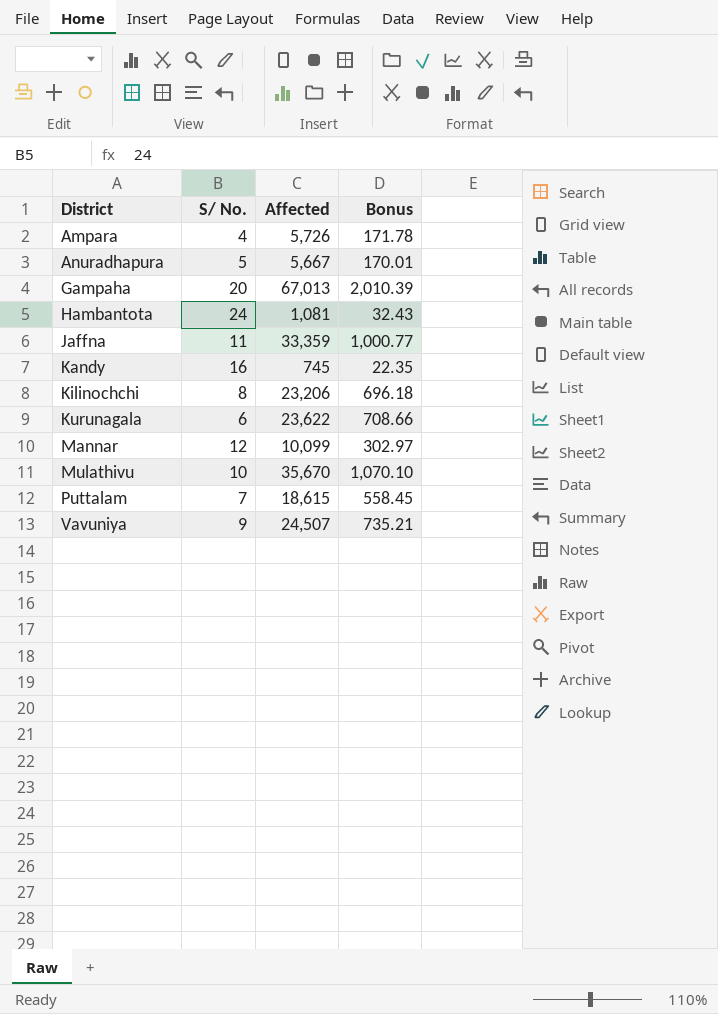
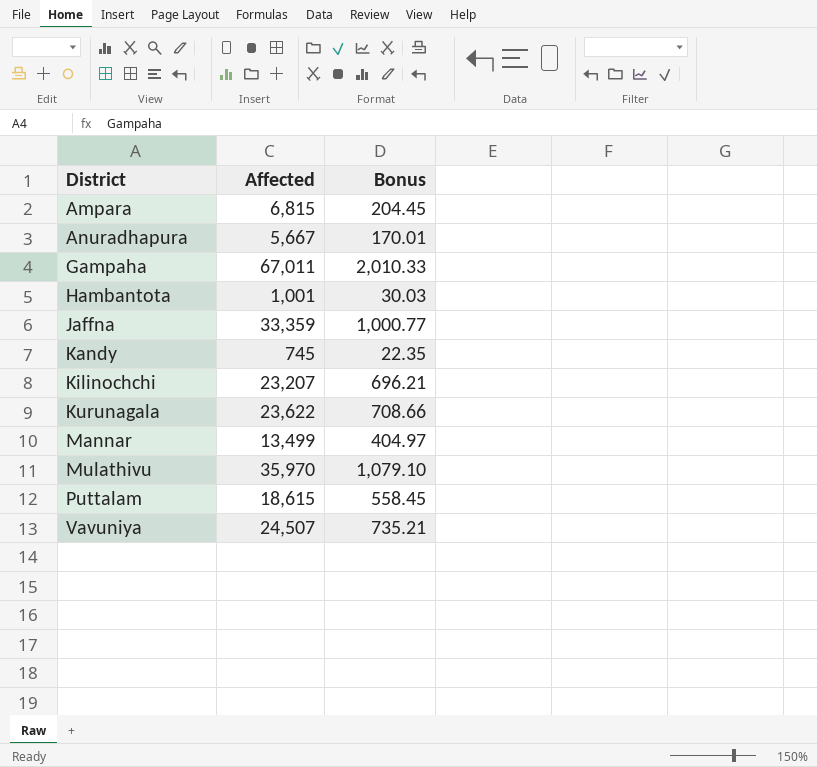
column S/ No. | position: 2 -> none
Ampara | Affected: 5,726 -> 6,815
Ampara | Bonus: 171.78 -> 204.45
Gampaha | Affected: 67,013 -> 67,011
Gampaha | Bonus: 2,010.39 -> 2,010.33
Hambantota | Affected: 1,081 -> 1,001
Hambantota | Bonus: 32.43 -> 30.03
Kilinochchi | Affected: 23,206 -> 23,207
Kilinochchi | Bonus: 696.18 -> 696.21
Mannar | Affected: 10,099 -> 13,499
Mannar | Bonus: 302.97 -> 404.97
Mulathivu | Affected: 35,670 -> 35,970
Mulathivu | Bonus: 1,070.10 -> 1,079.10

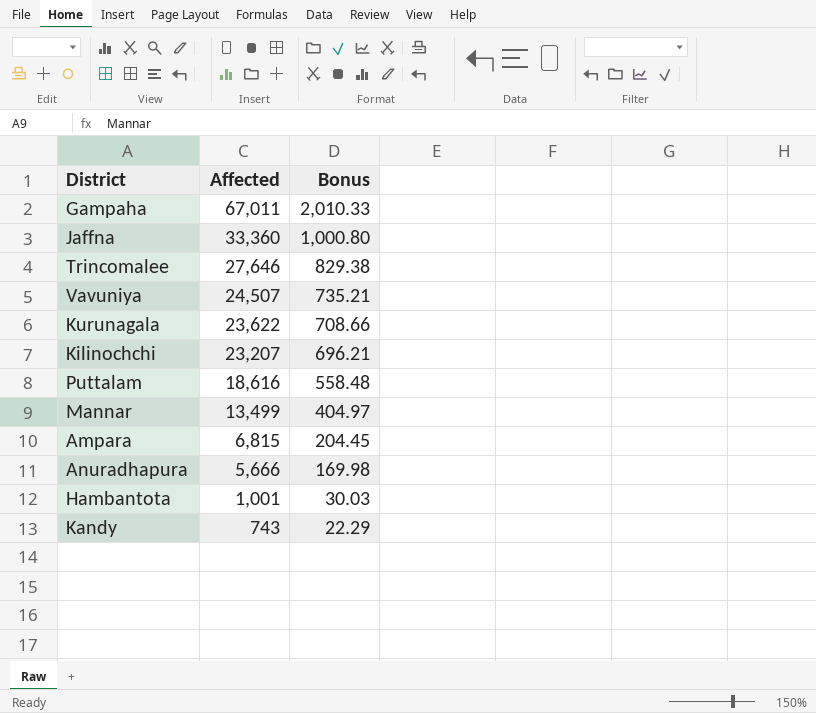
row order: District ascending -> Affected descending
row Mulathivu: 35,970 | 1,079.10 -> none
Jaffna | Affected: 33,359 -> 33,360
Jaffna | Bonus: 1,000.77 -> 1,000.80
row Trincomalee: none -> 27,646 | 829.38
Puttalam | Affected: 18,615 -> 18,616
Puttalam | Bonus: 558.45 -> 558.48
Anuradhapura | Affected: 5,667 -> 5,666
Anuradhapura | Bonus: 170.01 -> 169.98
Kandy | Affected: 745 -> 743
Kandy | Bonus: 22.35 -> 22.29

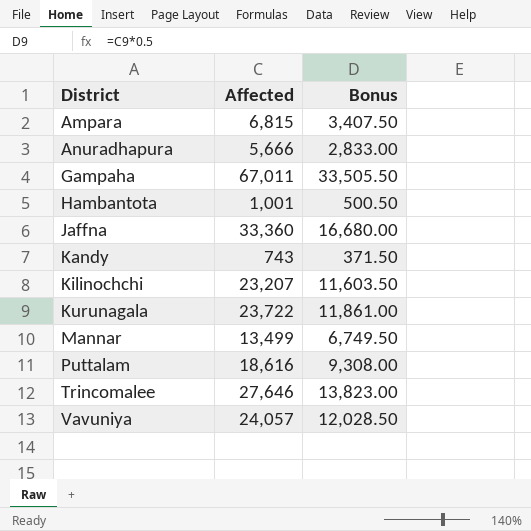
row order: Affected descending -> District ascending
column Bonus | formula: [Affected] * 0.03 -> [Affected] * 0.5
Kurunagala | Affected: 23,622 -> 23,722
Vavuniya | Affected: 24,507 -> 24,057

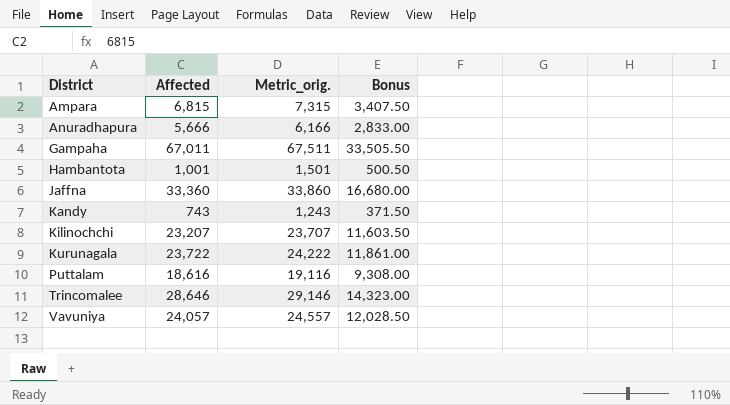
column Metric_orig. | formula: none -> [Affected] + 500
row Mannar: 13,499 | 6,749.50 -> none
Trincomalee | Affected: 27,646 -> 28,646
Trincomalee | Bonus: 13,823.00 -> 14,323.00

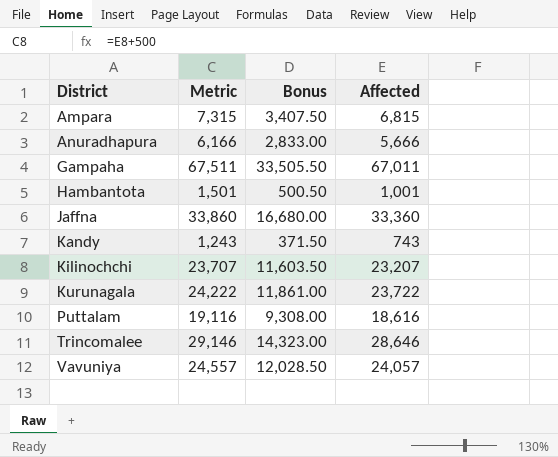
column name: Metric_orig. -> Metric
column Affected | position: 2 -> 4

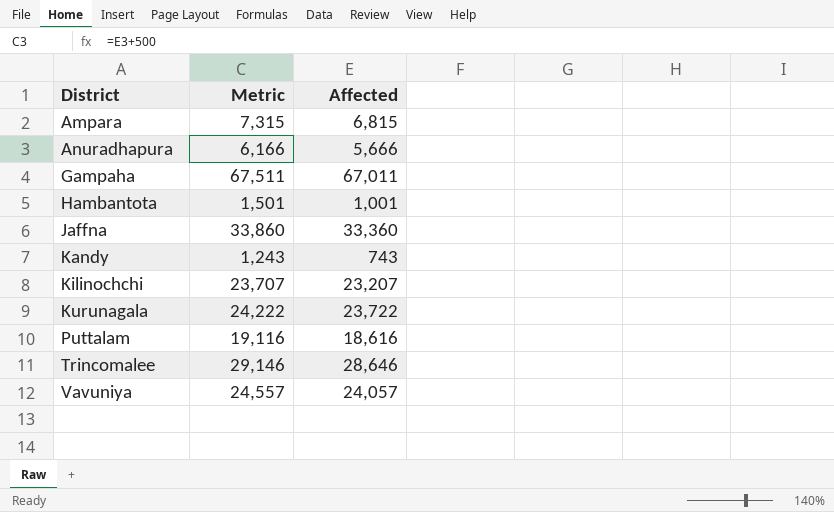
column Bonus | formula: [Affected] * 0.5 -> none

